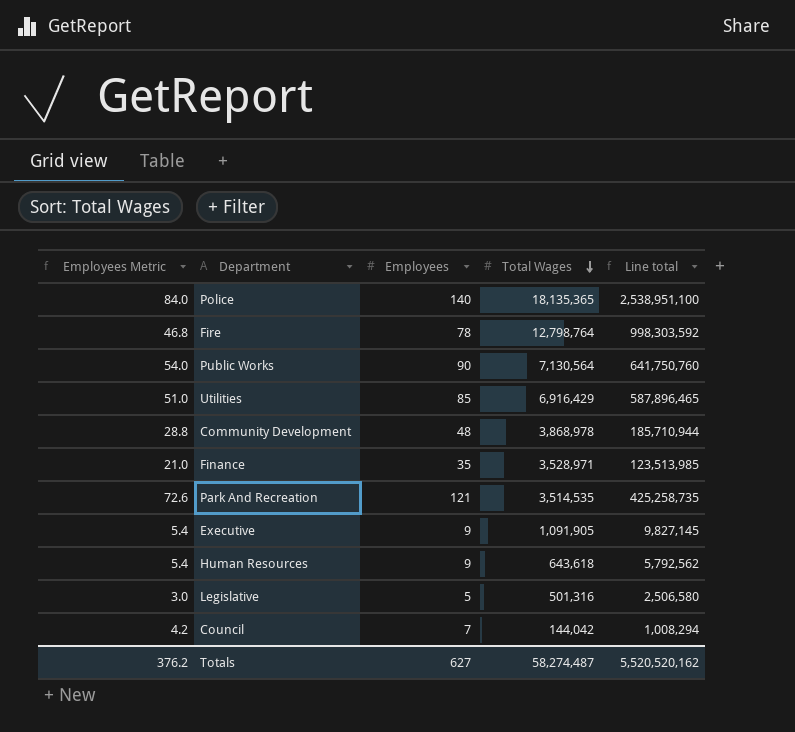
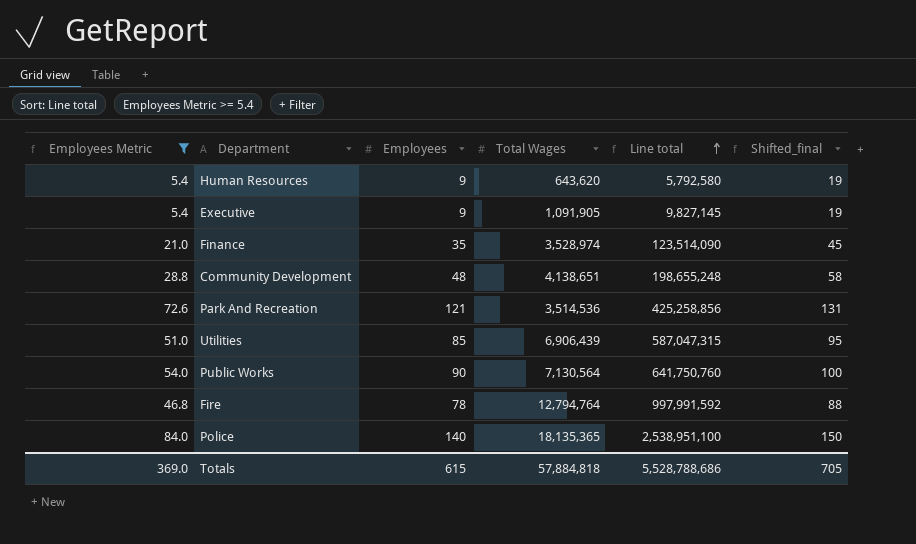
filter: none -> Employees Metric >= 5.4
row order: Total Wages descending -> Line total ascending
column Shifted_final | formula: none -> [Employees] + 10
Human Resources | Total Wages: 643,618 -> 643,620
Human Resources | Line total: 5,792,562 -> 5,792,580
Finance | Total Wages: 3,528,971 -> 3,528,974
Finance | Line total: 123,513,985 -> 123,514,090
Community Development | Total Wages: 3,868,978 -> 4,138,651
Community Development | Line total: 185,710,944 -> 198,655,248
Park And Recreation | Total Wages: 3,514,535 -> 3,514,536
Park And Recreation | Line total: 425,258,735 -> 425,258,856
Utilities | Total Wages: 6,916,429 -> 6,906,439
Utilities | Line total: 587,896,465 -> 587,047,315
Fire | Total Wages: 12,798,764 -> 12,794,764
Fire | Line total: 998,303,592 -> 997,991,592
Totals | Employees Metric: 376.2 -> 369.0
Totals | Employees: 627 -> 615
Totals | Total Wages: 58,274,487 -> 57,884,818
Totals | Line total: 5,520,520,162 -> 5,528,788,686

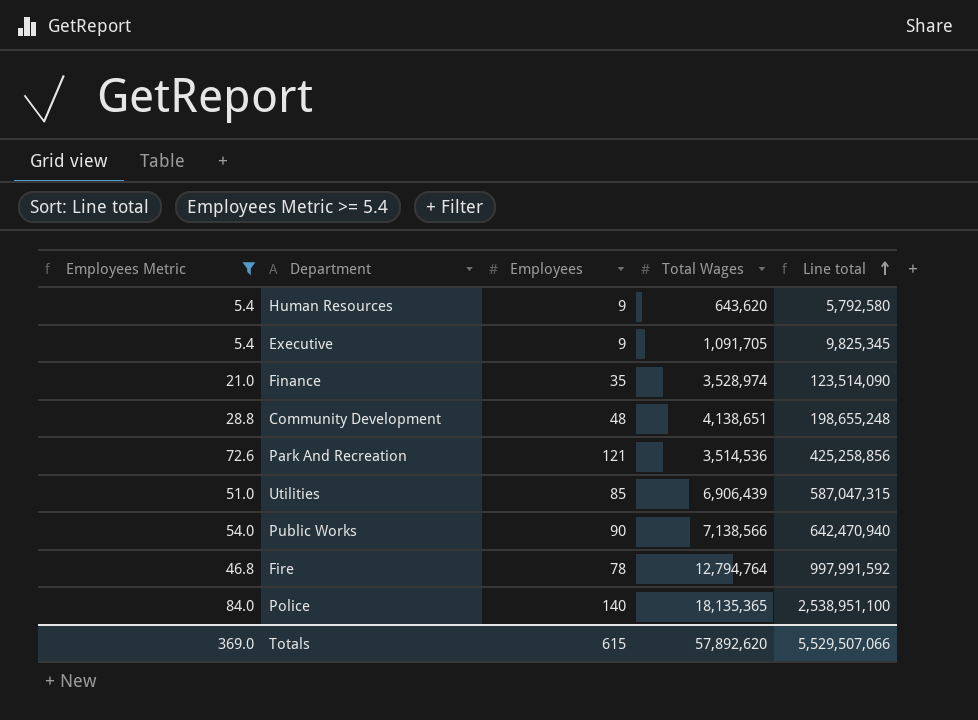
column Shifted_final | formula: [Employees] + 10 -> none
Executive | Total Wages: 1,091,905 -> 1,091,705
Executive | Line total: 9,827,145 -> 9,825,345
Public Works | Total Wages: 7,130,564 -> 7,138,566
Public Works | Line total: 641,750,760 -> 642,470,940
Totals | Total Wages: 57,884,818 -> 57,892,620
Totals | Line total: 5,528,788,686 -> 5,529,507,066

